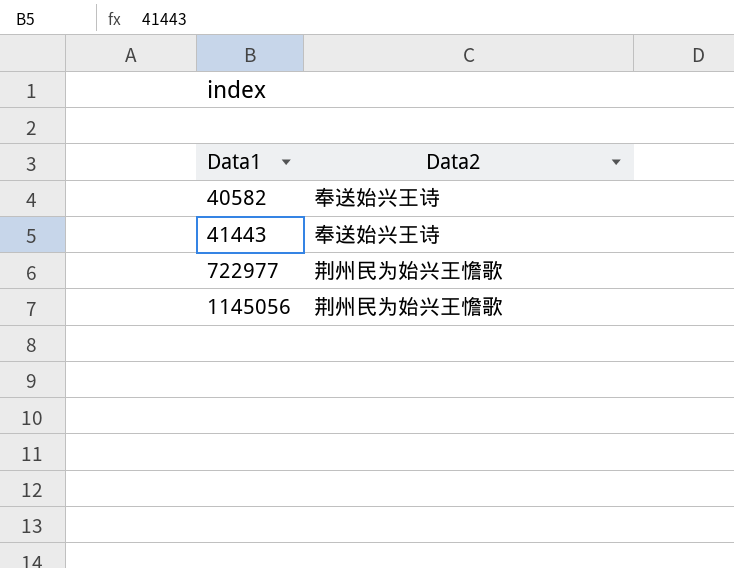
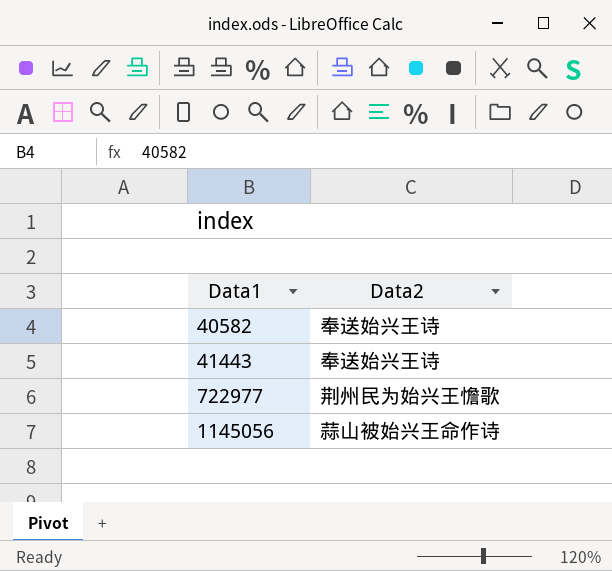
1145056 | Data2: 荆州民为始兴王憺歌 -> 蒜山被始兴王命作诗

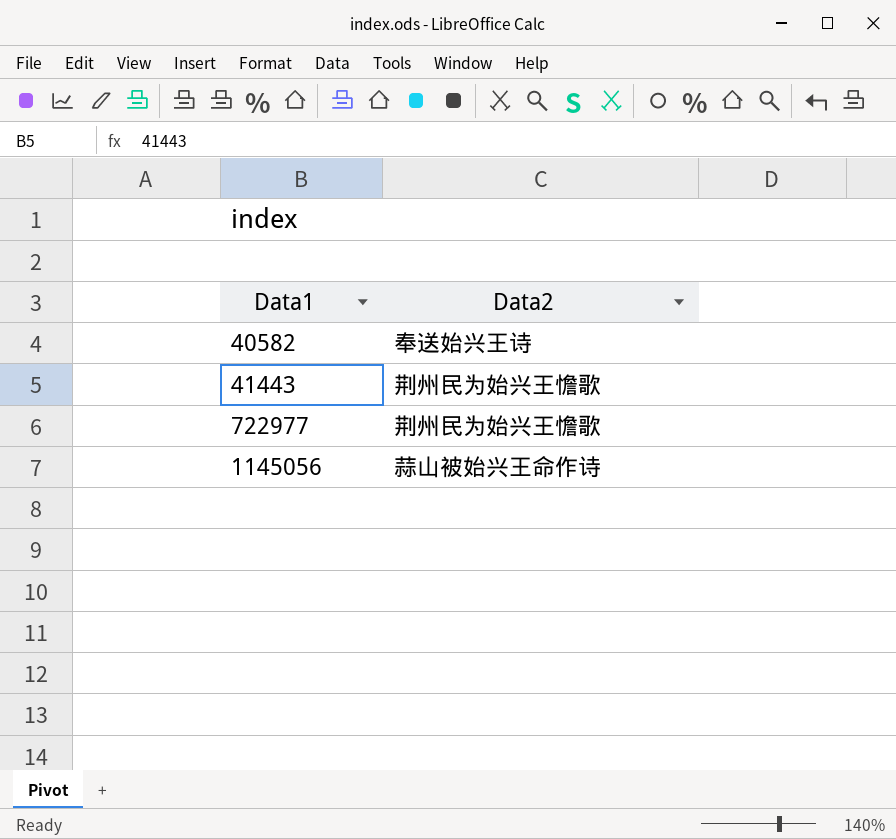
41443 | Data2: 奉送始兴王诗 -> 荆州民为始兴王憺歌

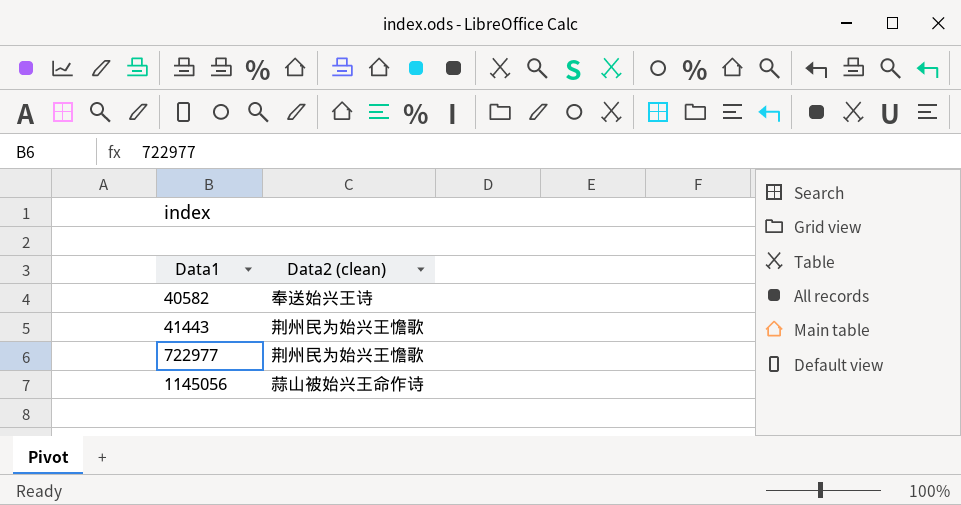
column name: Data2 -> Data2 (clean)

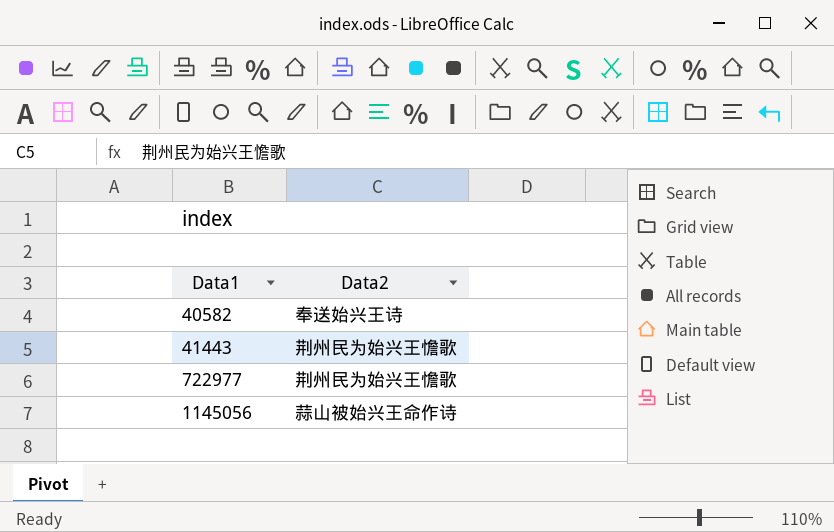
column name: Data2 (clean) -> Data2

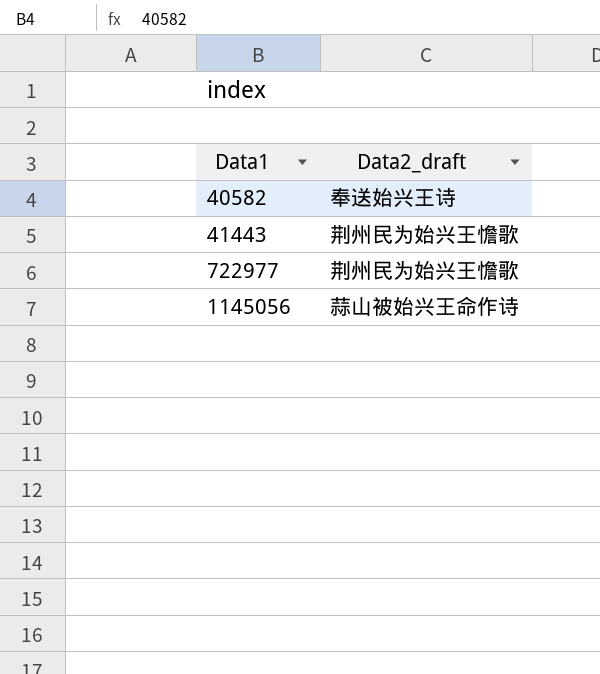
column name: Data2 -> Data2_draft

